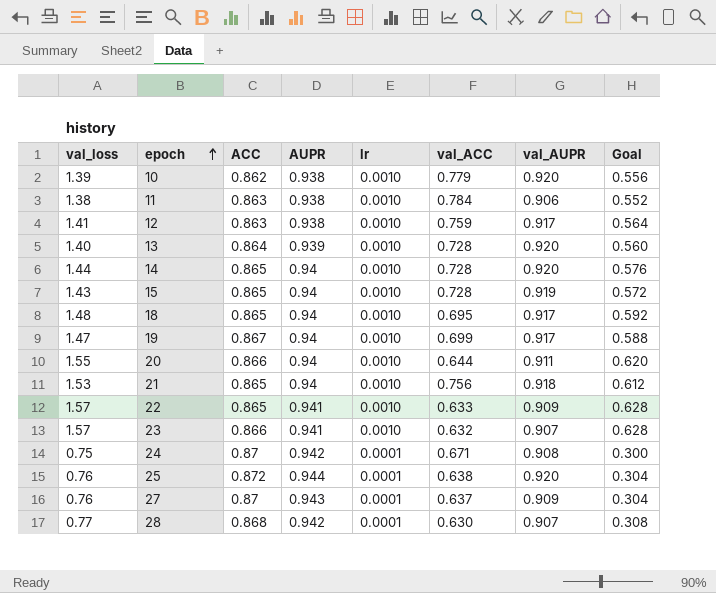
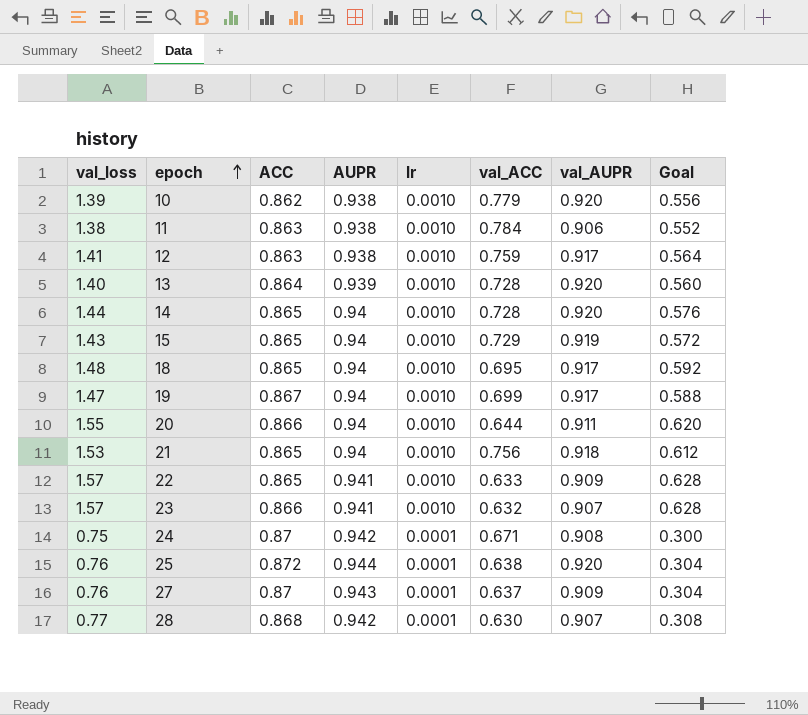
15 | val_ACC: 0.728 -> 0.729

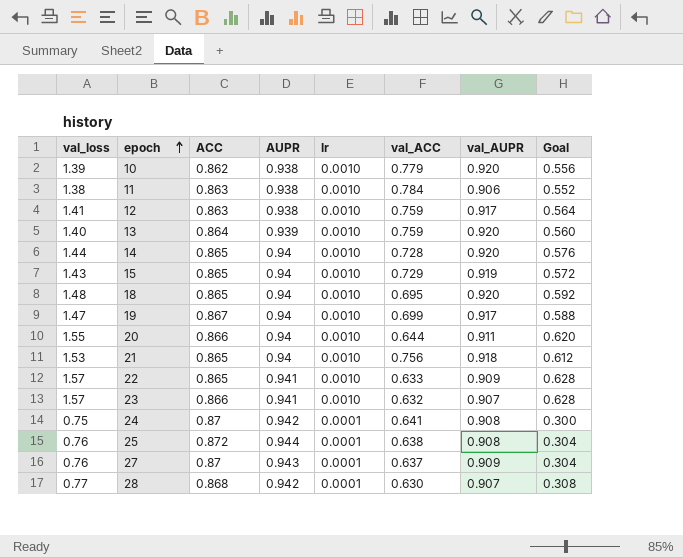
13 | val_ACC: 0.728 -> 0.759
18 | val_AUPR: 0.917 -> 0.920
24 | val_ACC: 0.671 -> 0.641
25 | val_AUPR: 0.920 -> 0.908

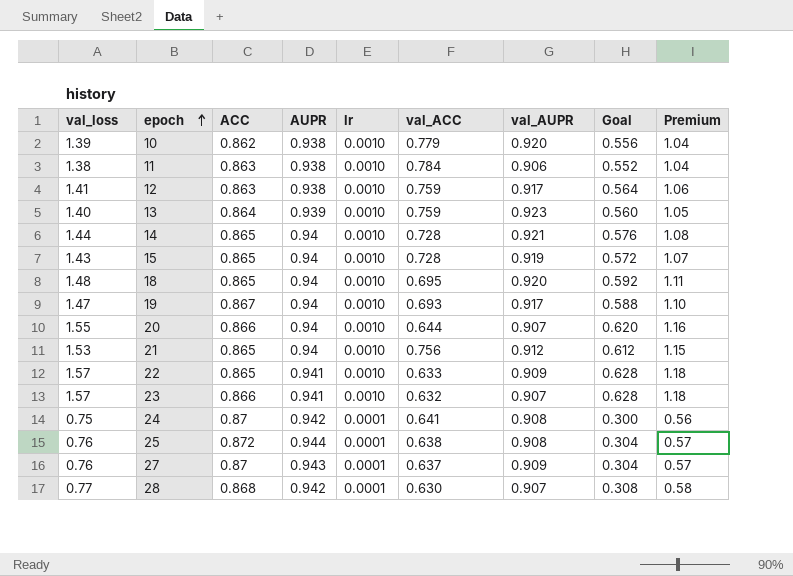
column Premium | formula: none -> [val_loss] * 0.75
13 | val_AUPR: 0.920 -> 0.923
14 | val_AUPR: 0.920 -> 0.921
15 | val_ACC: 0.729 -> 0.728
19 | val_ACC: 0.699 -> 0.693
20 | val_AUPR: 0.911 -> 0.907
21 | val_AUPR: 0.918 -> 0.912

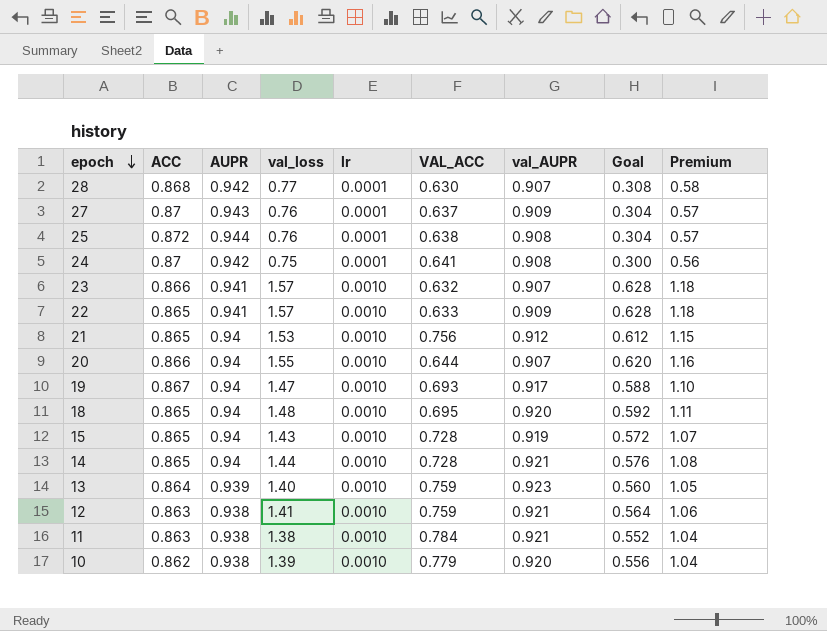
row order: epoch ascending -> epoch descending
column val_loss | position: 1 -> 4
column name: val_ACC -> VAL_ACC
12 | val_AUPR: 0.917 -> 0.921
11 | val_AUPR: 0.906 -> 0.921

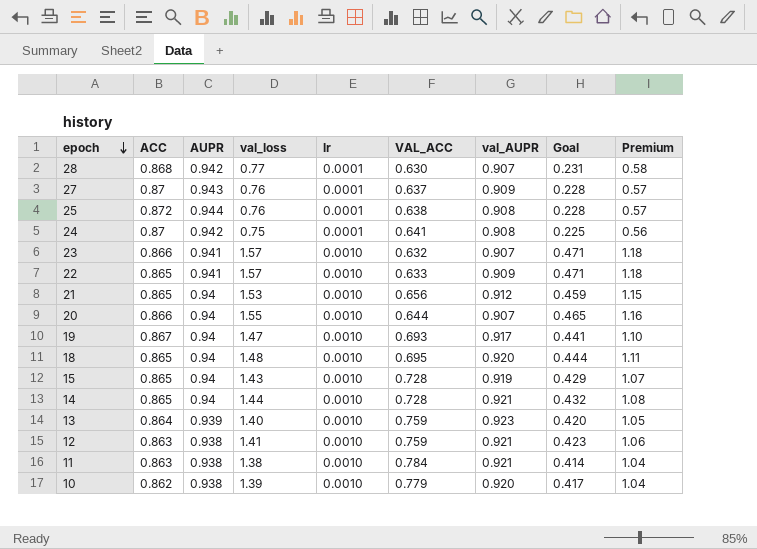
column Goal | formula: [val_loss] * 0.4 -> [val_loss] * 0.3
21 | VAL_ACC: 0.756 -> 0.656

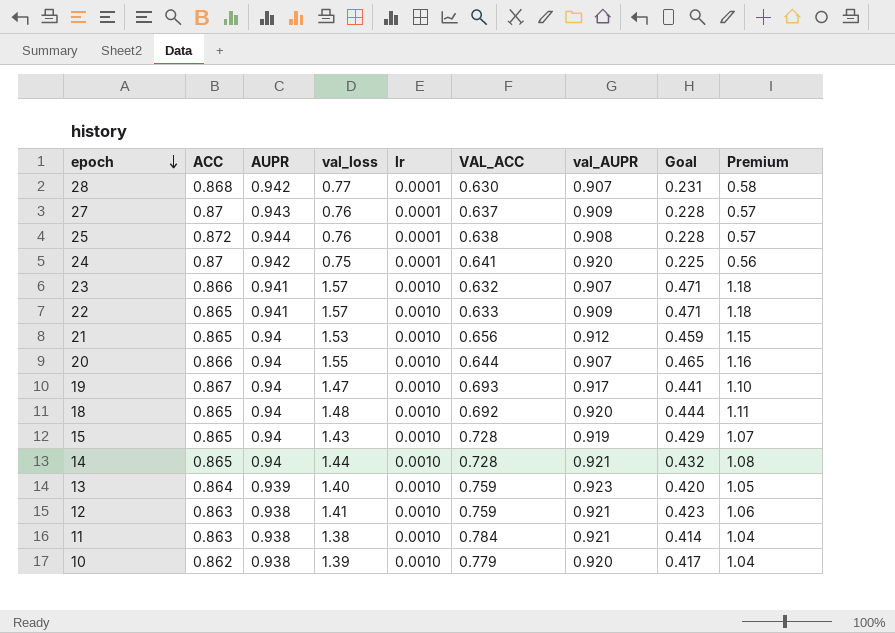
24 | val_AUPR: 0.908 -> 0.920
18 | VAL_ACC: 0.695 -> 0.692

